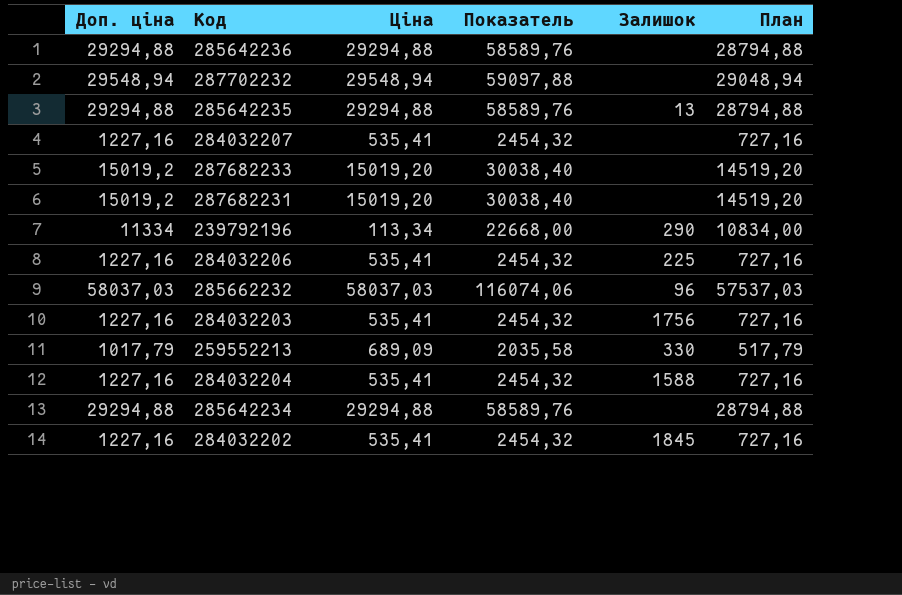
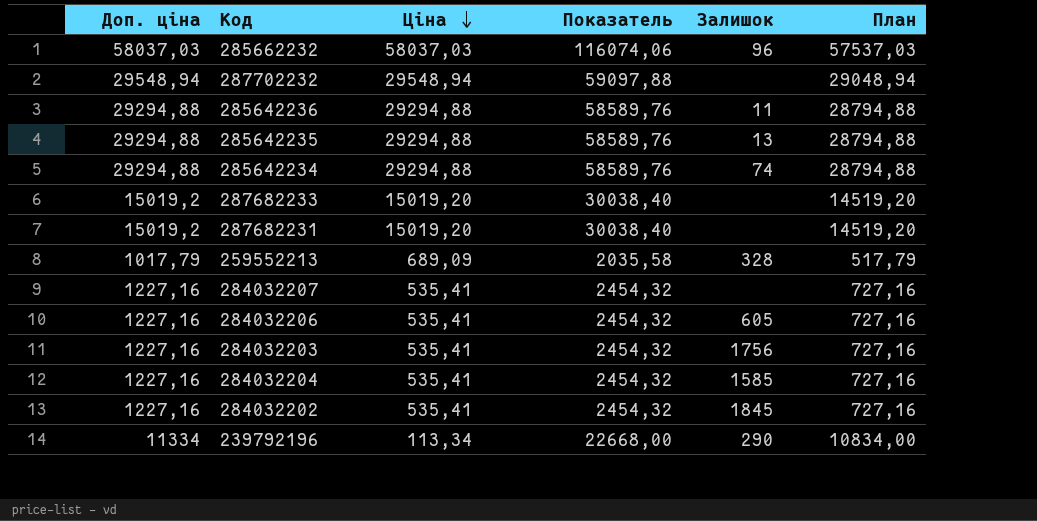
row order: none -> Ціна descending
285642236 | Залишок: none -> 11
285642234 | Залишок: none -> 74
259552213 | Залишок: 330 -> 328
284032206 | Залишок: 225 -> 605
284032204 | Залишок: 1588 -> 1585

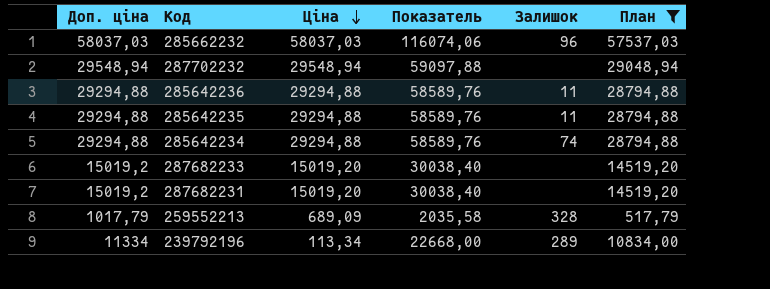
filter: none -> План != 727,16
285642235 | Залишок: 13 -> 11
239792196 | Залишок: 290 -> 289

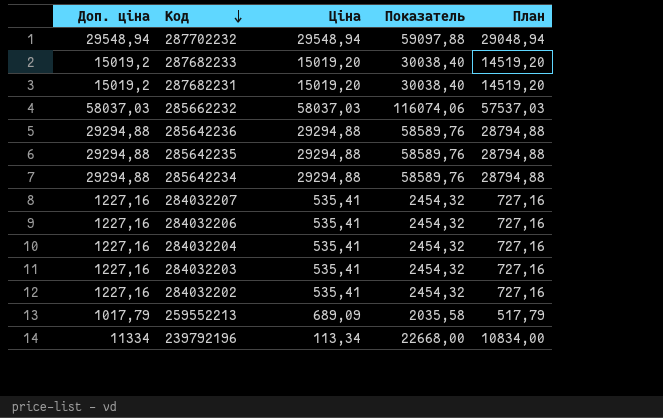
filter: План != 727,16 -> none
row order: Ціна descending -> Код descending
column Залишок | position: 5 -> none

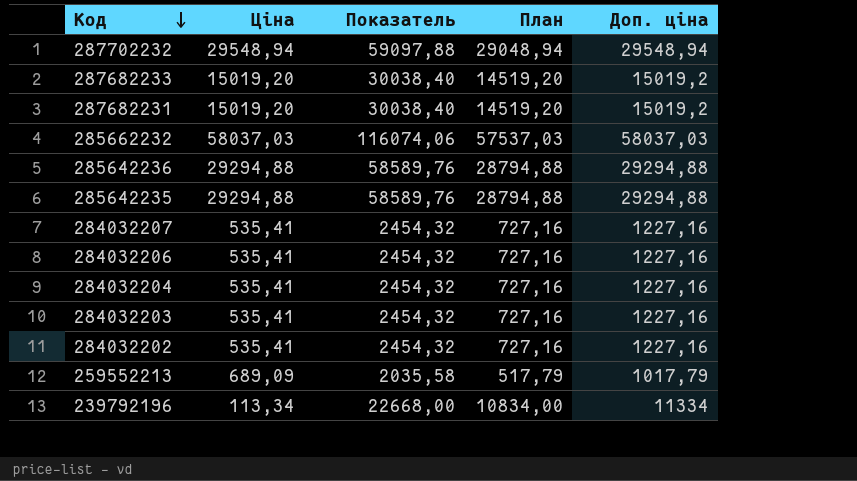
column Доп. ціна | position: 1 -> 5
row 285642234: 29294,88 | 29294,88 | 58589,76 | 28794,88 -> none

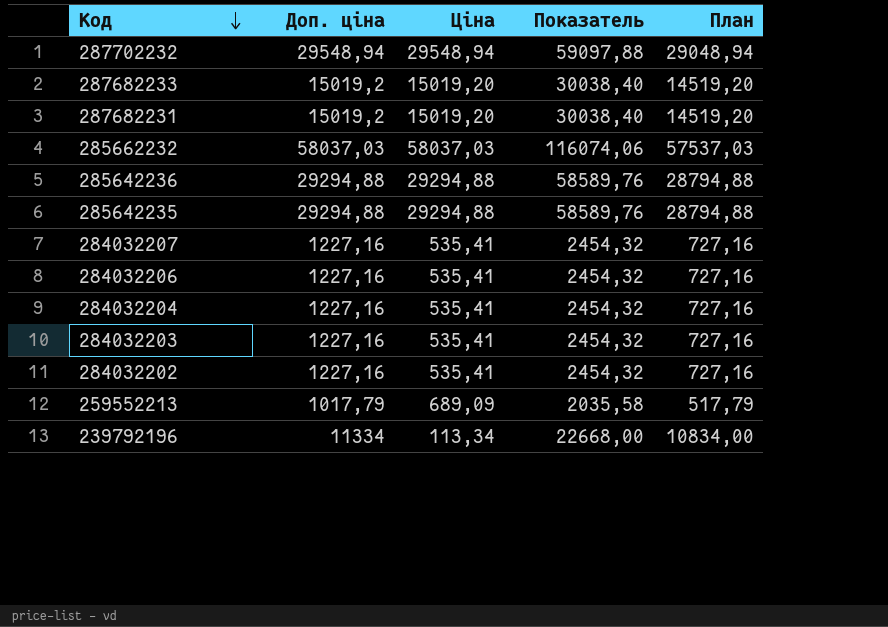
column Доп. ціна | position: 5 -> 2

